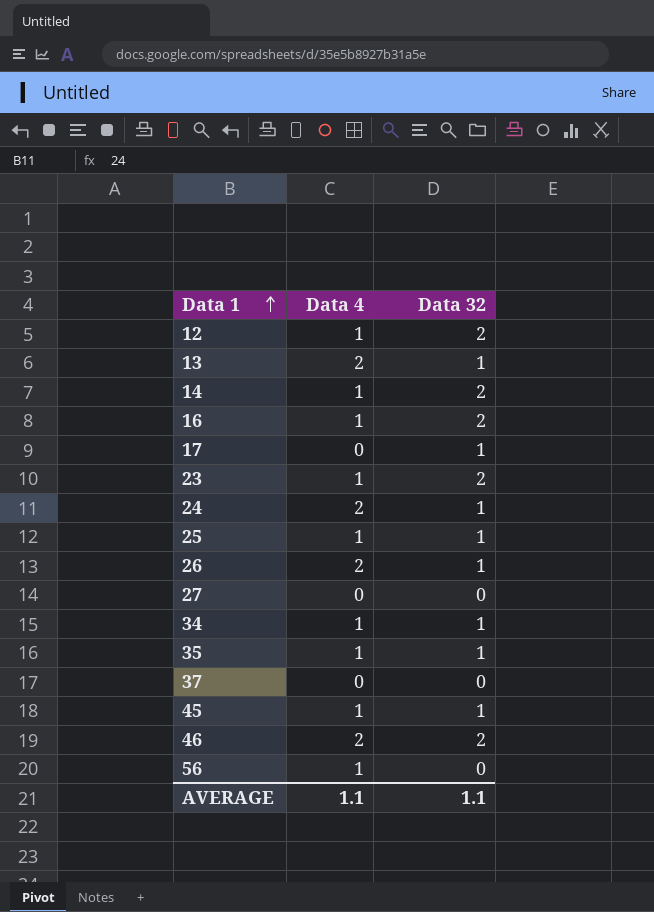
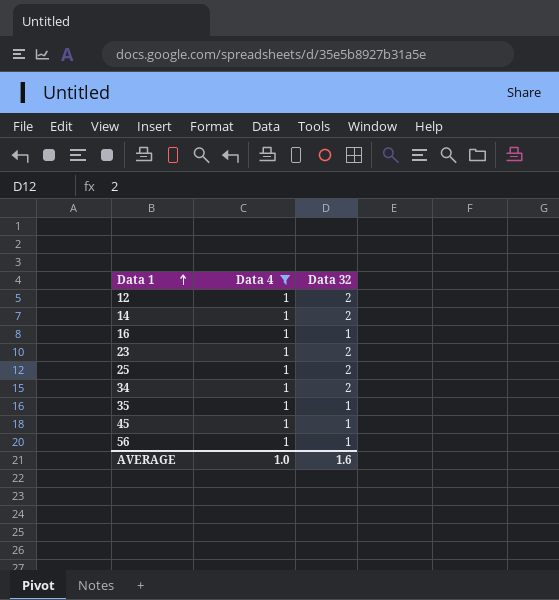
filter: none -> Data 4 = 1
16 | Data 32: 2 -> 1
25 | Data 32: 1 -> 2
34 | Data 32: 1 -> 2
56 | Data 32: 0 -> 1
AVERAGE | Data 4: 1.1 -> 1.0
AVERAGE | Data 32: 1.1 -> 1.6

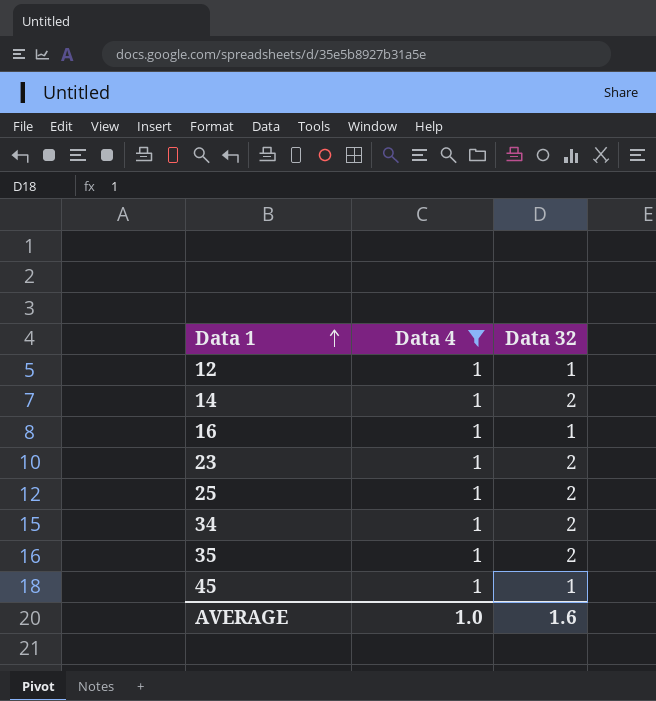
row 56: 1 | 1 -> none
12 | Data 32: 2 -> 1
35 | Data 32: 1 -> 2

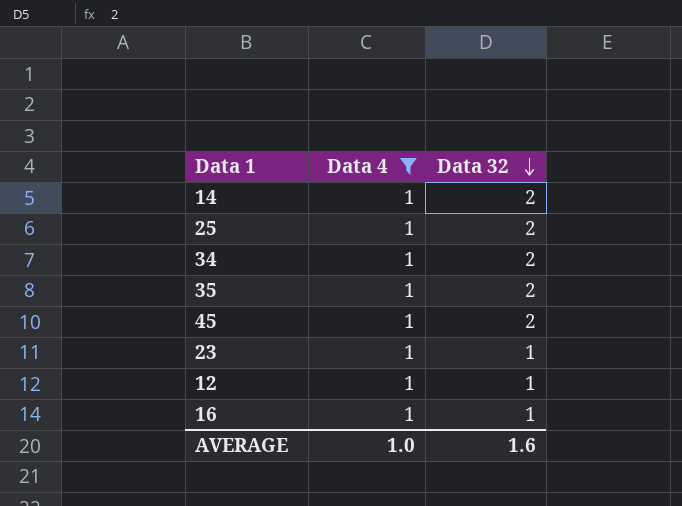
row order: Data 1 ascending -> Data 32 descending
45 | Data 32: 1 -> 2
23 | Data 32: 2 -> 1

